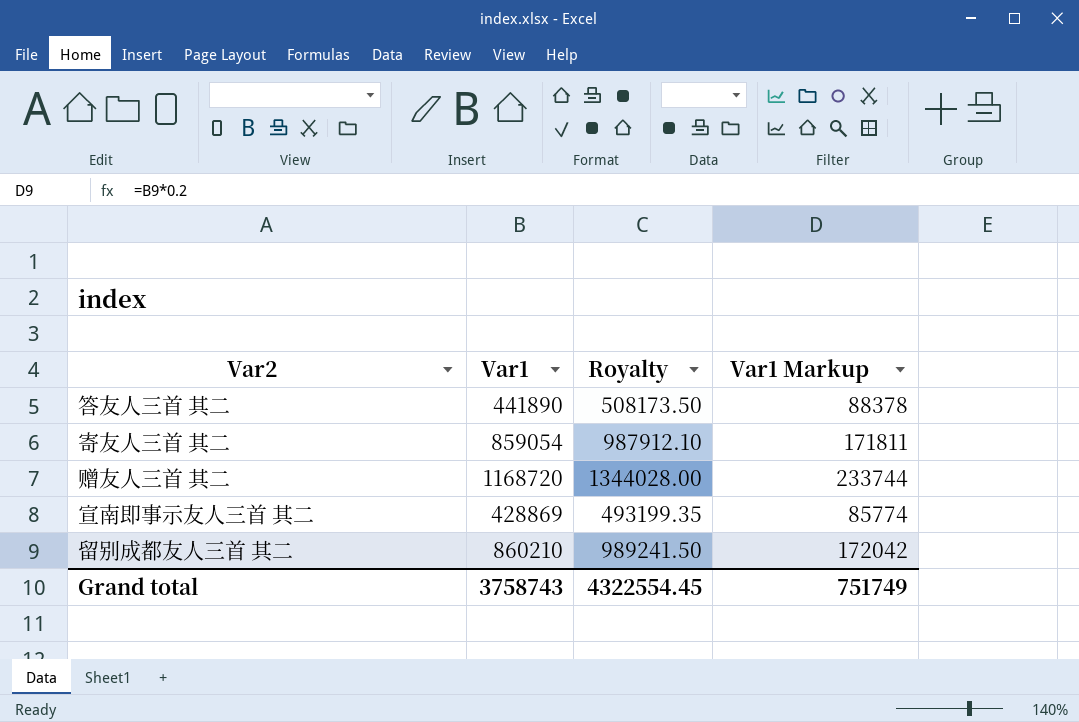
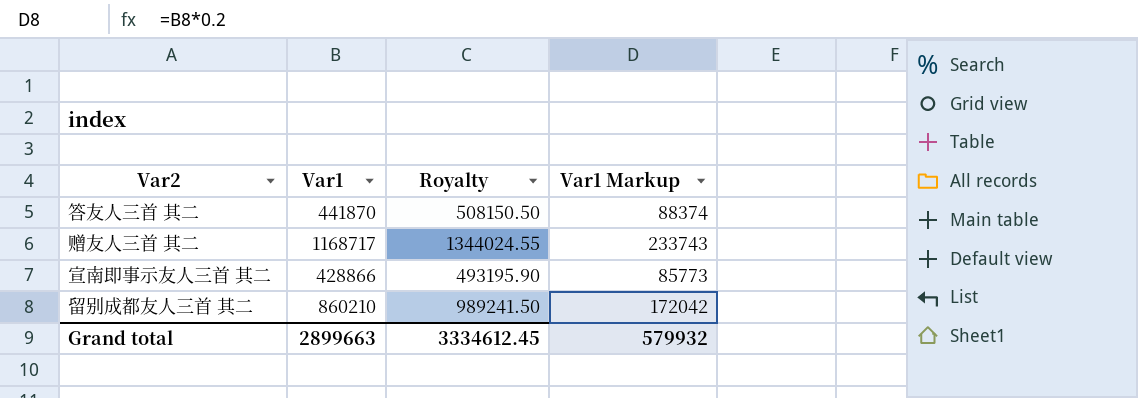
row 寄友人三首 其二: 859054 | 987912.10 | 171811 -> none
答友人三首 其二 | Var1: 441890 -> 441870
答友人三首 其二 | Royalty: 508173.50 -> 508150.50
答友人三首 其二 | Var1 Markup: 88378 -> 88374
赠友人三首 其二 | Var1: 1168720 -> 1168717
赠友人三首 其二 | Royalty: 1344028.00 -> 1344024.55
赠友人三首 其二 | Var1 Markup: 233744 -> 233743
宣南即事示友人三首 其二 | Var1: 428869 -> 428866
宣南即事示友人三首 其二 | Royalty: 493199.35 -> 493195.90
宣南即事示友人三首 其二 | Var1 Markup: 85774 -> 85773
Grand total | Var1: 3758743 -> 2899663
Grand total | Royalty: 4322554.45 -> 3334612.45
Grand total | Var1 Markup: 751749 -> 579932

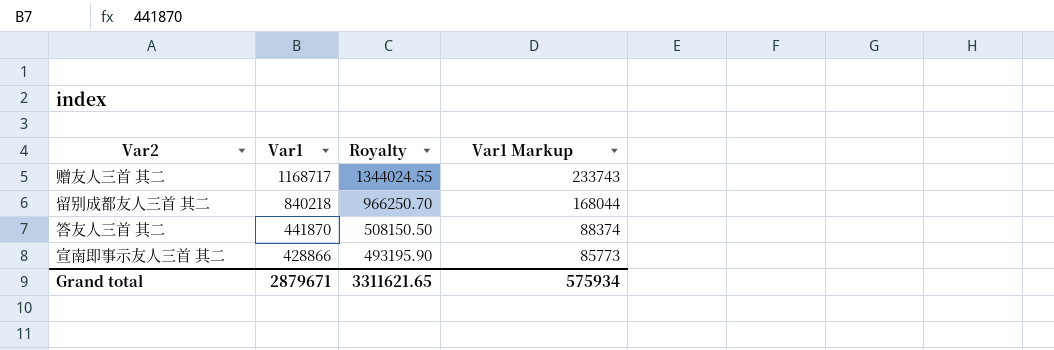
row order: none -> Var1 descending
留别成都友人三首 其二 | Var1: 860210 -> 840218
留别成都友人三首 其二 | Royalty: 989241.50 -> 966250.70
留别成都友人三首 其二 | Var1 Markup: 172042 -> 168044
Grand total | Var1: 2899663 -> 2879671
Grand total | Royalty: 3334612.45 -> 3311621.65
Grand total | Var1 Markup: 579932 -> 575934

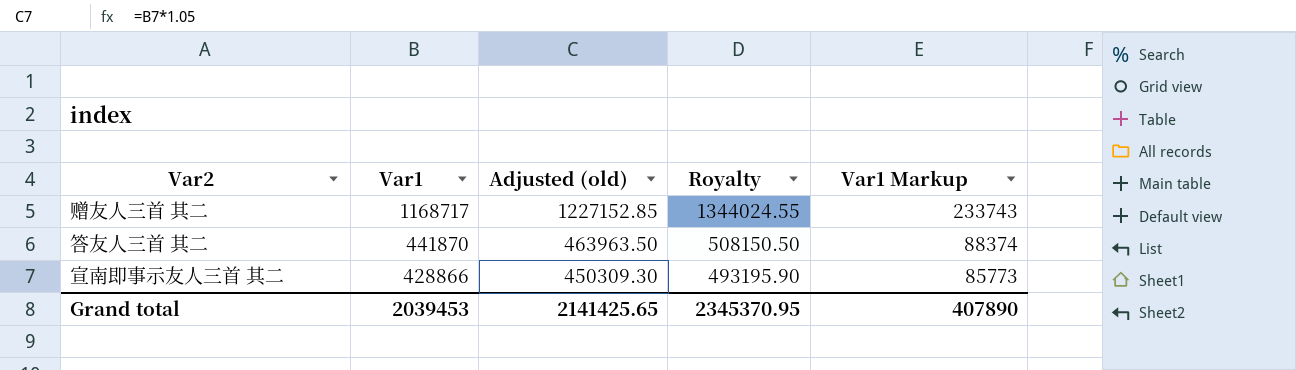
column Adjusted (old) | formula: none -> [Var1] * 1.05
row 留别成都友人三首 其二: 840218 | 966250.70 | 168044 -> none
Grand total | Var1: 2879671 -> 2039453
Grand total | Royalty: 3311621.65 -> 2345370.95
Grand total | Var1 Markup: 575934 -> 407890

